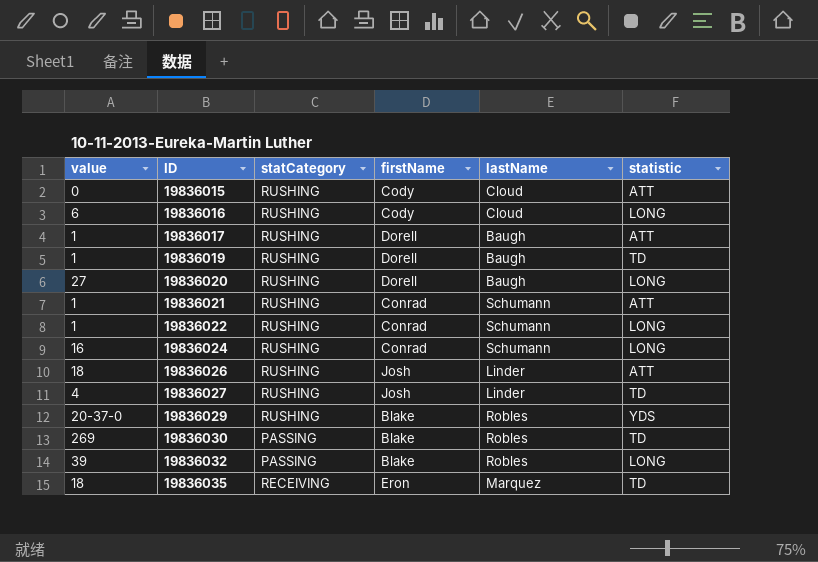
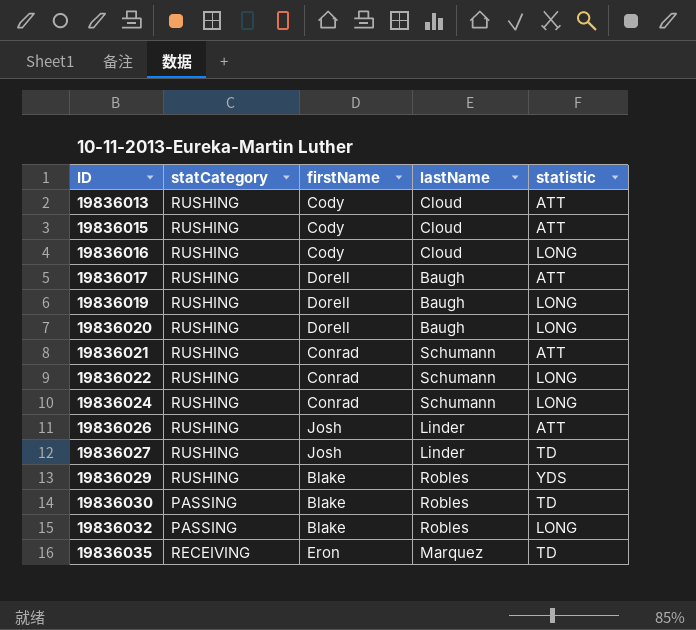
column value | position: 1 -> none
row 19836013: none -> RUSHING | Cody | Cloud | ATT
19836019 | statistic: TD -> LONG

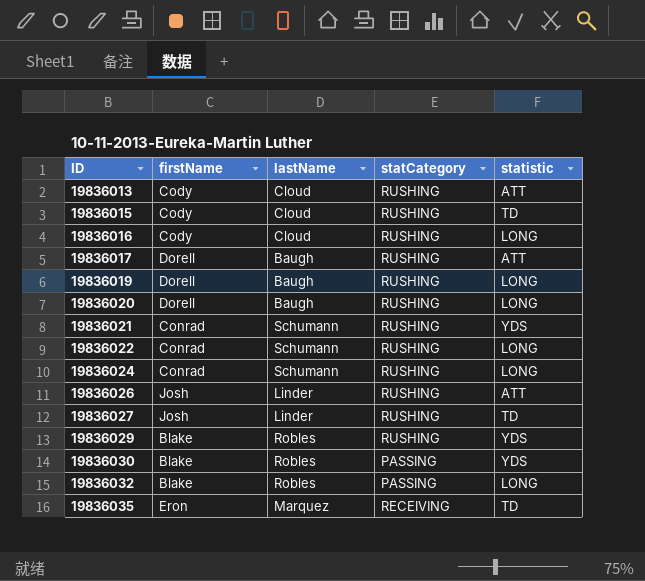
column statCategory | position: 2 -> 4
19836015 | statistic: ATT -> TD
19836021 | statistic: ATT -> YDS
19836030 | statistic: TD -> YDS

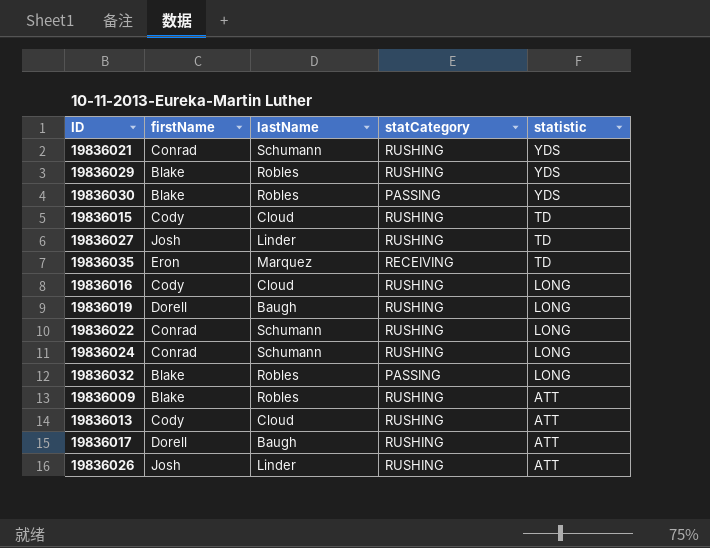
row order: ID ascending -> statistic descending
row 19836020: Dorell | Baugh | RUSHING | LONG -> none
row 19836009: none -> Blake | Robles | RUSHING | ATT

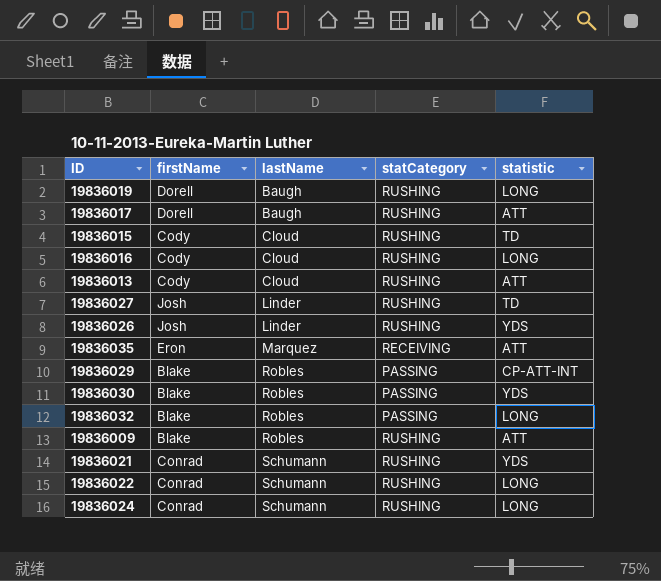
row order: statistic descending -> lastName ascending
19836026 | statistic: ATT -> YDS
19836035 | statistic: TD -> ATT
19836029 | statCategory: RUSHING -> PASSING
19836029 | statistic: YDS -> CP-ATT-INT

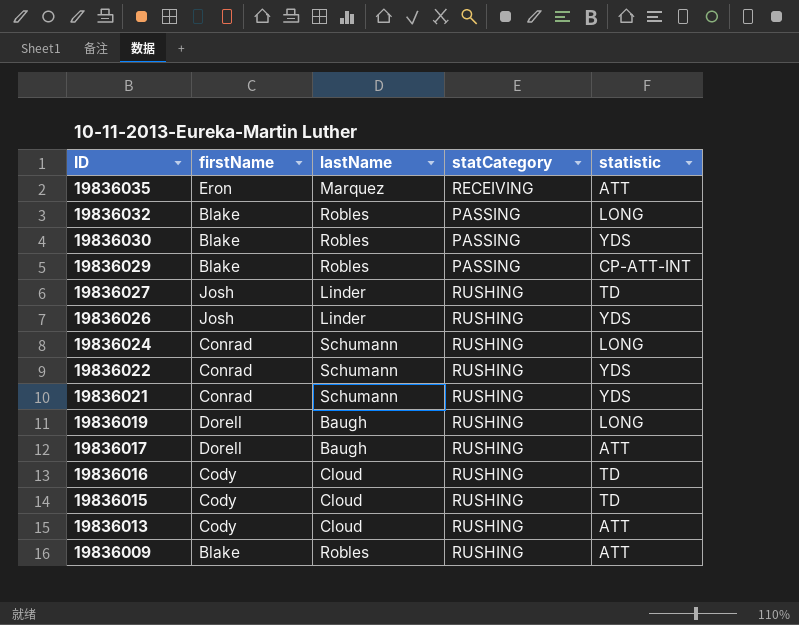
row order: lastName ascending -> ID descending
19836022 | statistic: LONG -> YDS
19836016 | statistic: LONG -> TD

